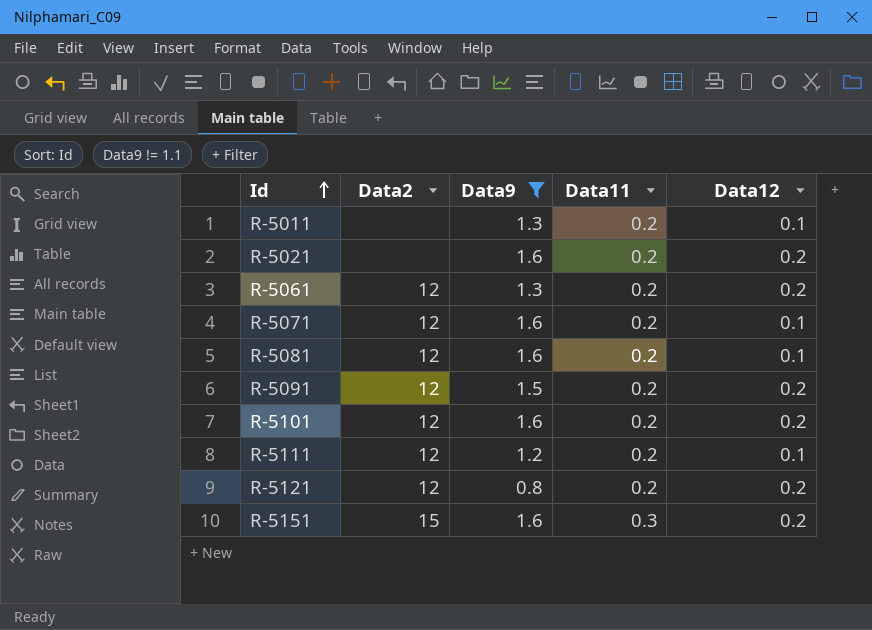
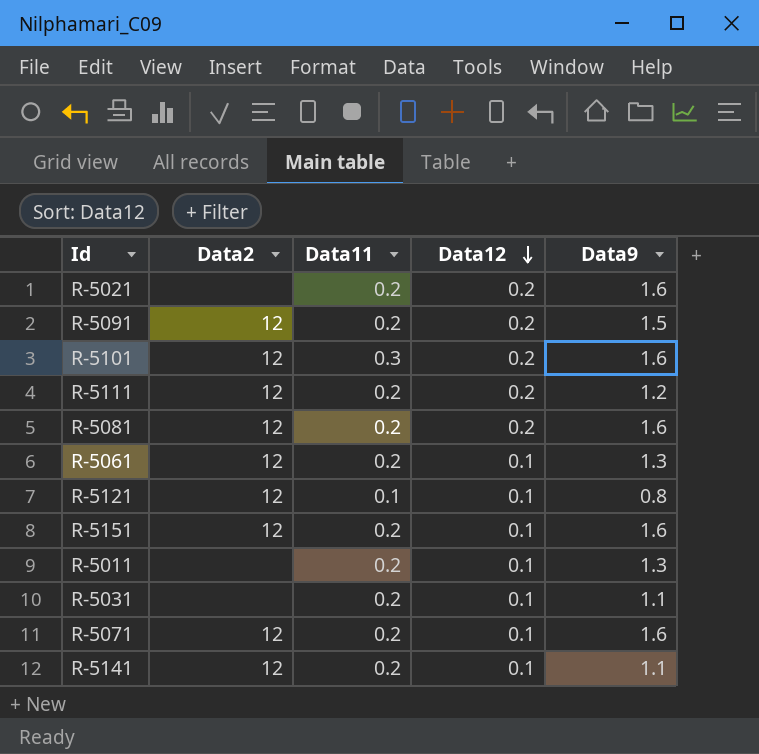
filter: Data9 != 1.1 -> none
row order: Id ascending -> Data12 descending
column Data9 | position: 3 -> 5
R-5101 | Data11: 0.2 -> 0.3
R-5111 | Data12: 0.1 -> 0.2
R-5081 | Data12: 0.1 -> 0.2
R-5061 | Data12: 0.2 -> 0.1
R-5121 | Data11: 0.2 -> 0.1
R-5121 | Data12: 0.2 -> 0.1
R-5151 | Data2: 15 -> 12
R-5151 | Data11: 0.3 -> 0.2
R-5151 | Data12: 0.2 -> 0.1

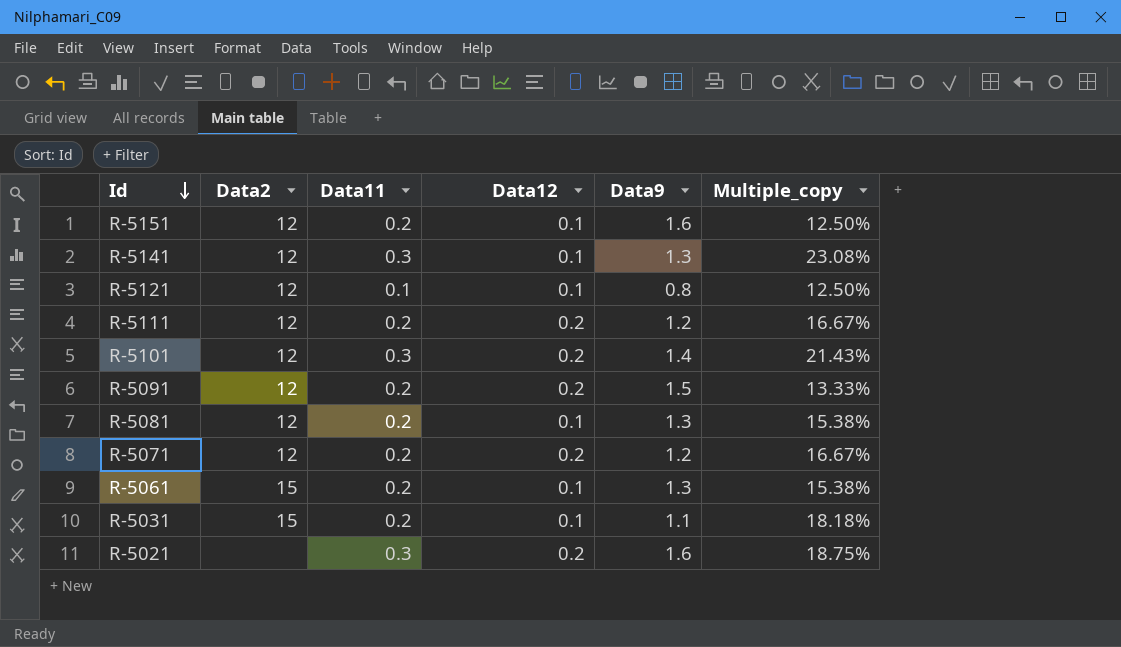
row order: Data12 descending -> Id descending
column Multiple_copy | formula: none -> [Data11] / [Data9]
row R-5011: none | 0.2 | 0.1 | 1.3 -> none
R-5141 | Data11: 0.2 -> 0.3
R-5141 | Data9: 1.1 -> 1.3
R-5101 | Data9: 1.6 -> 1.4
R-5081 | Data12: 0.2 -> 0.1
R-5081 | Data9: 1.6 -> 1.3
R-5071 | Data12: 0.1 -> 0.2
R-5071 | Data9: 1.6 -> 1.2
R-5061 | Data2: 12 -> 15
R-5031 | Data2: none -> 15
R-5021 | Data11: 0.2 -> 0.3

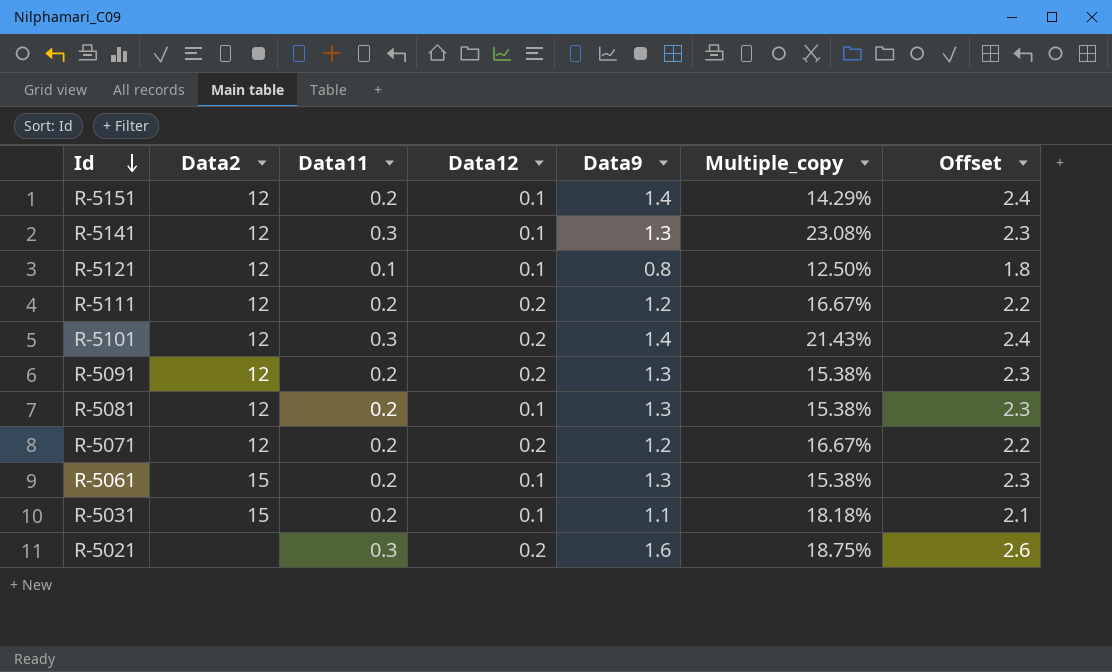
column Offset | formula: none -> [Data9] + 1
R-5151 | Data9: 1.6 -> 1.4
R-5151 | Multiple_copy: 12.50% -> 14.29%
R-5091 | Data9: 1.5 -> 1.3
R-5091 | Multiple_copy: 13.33% -> 15.38%

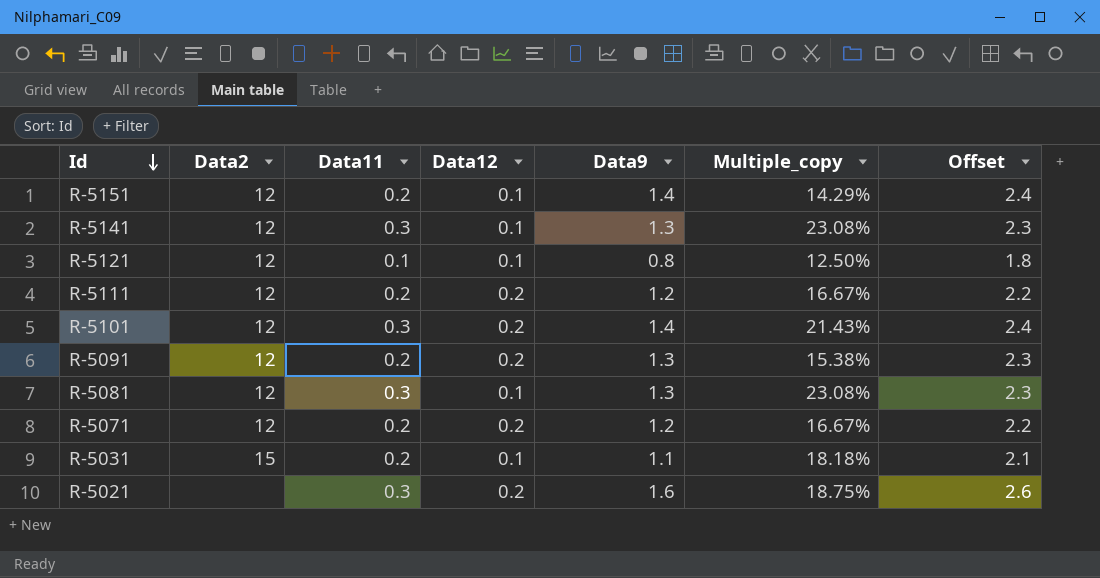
row R-5061: 15 | 0.2 | 0.1 | 1.3 | 15.38% | 2.3 -> none
R-5081 | Data11: 0.2 -> 0.3
R-5081 | Multiple_copy: 15.38% -> 23.08%

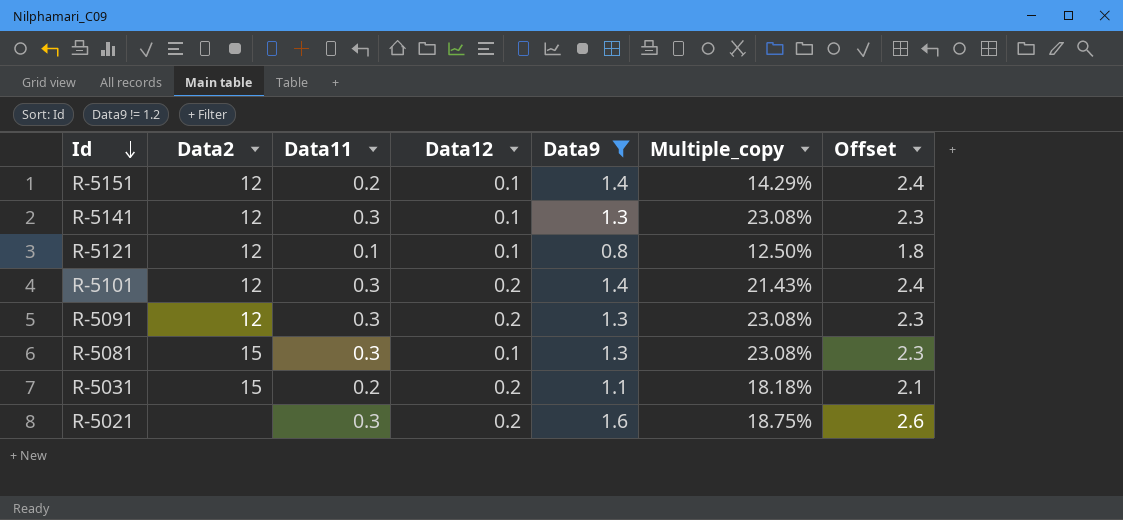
filter: none -> Data9 != 1.2
R-5091 | Data11: 0.2 -> 0.3
R-5091 | Multiple_copy: 15.38% -> 23.08%
R-5081 | Data2: 12 -> 15
R-5031 | Data12: 0.1 -> 0.2

